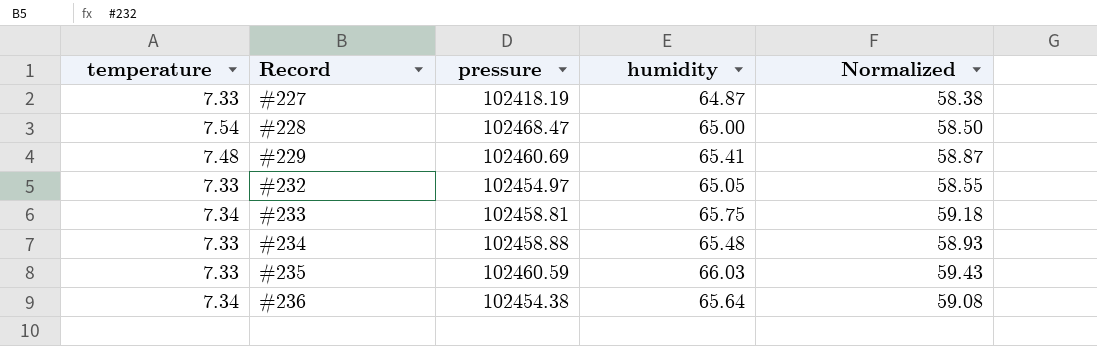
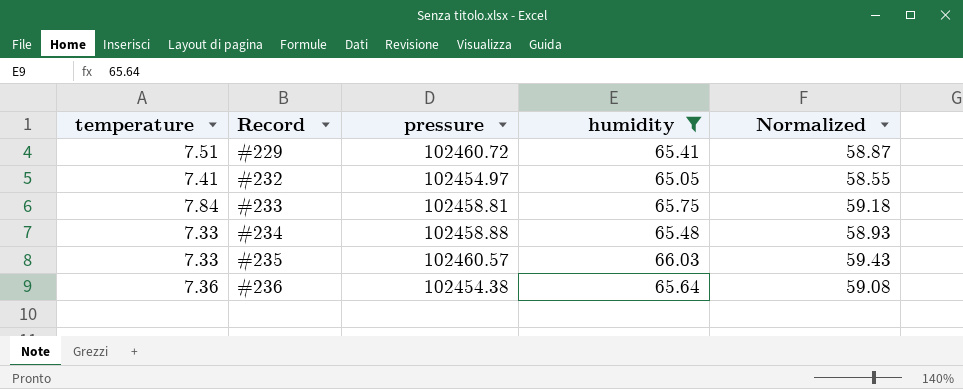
filter: none -> humidity >= 65.05
#229 | temperature: 7.48 -> 7.51
#229 | pressure: 102460.69 -> 102460.72
#232 | temperature: 7.33 -> 7.41
#233 | temperature: 7.34 -> 7.84
#235 | pressure: 102460.59 -> 102460.57
#236 | temperature: 7.34 -> 7.36

